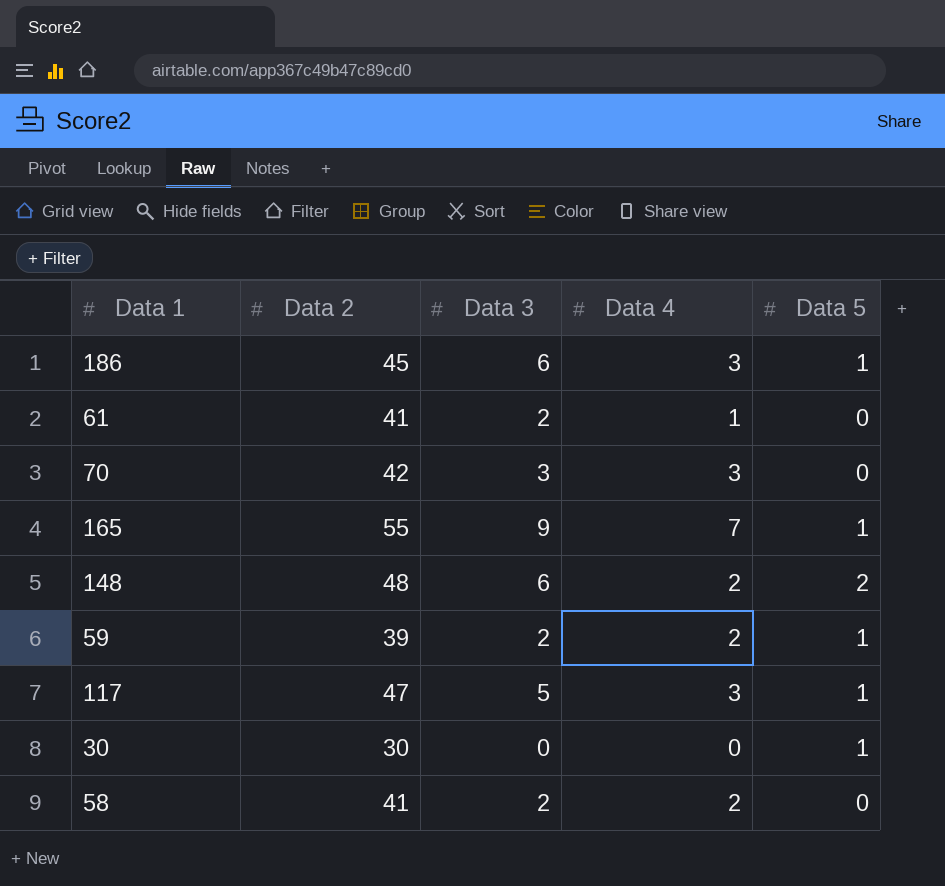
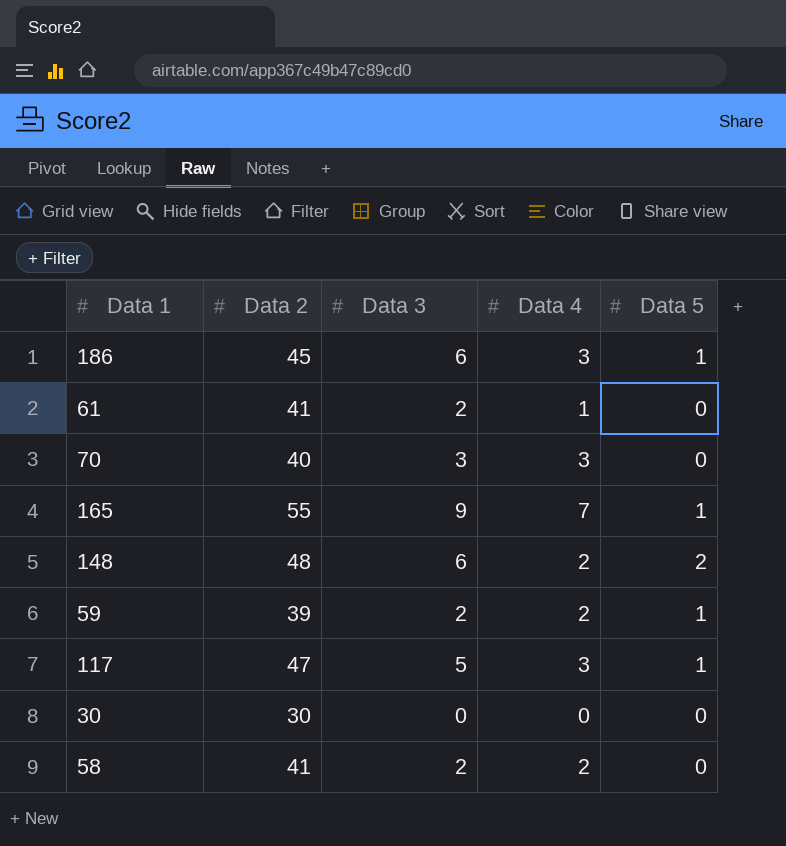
70 | Data 2: 42 -> 40
30 | Data 5: 1 -> 0

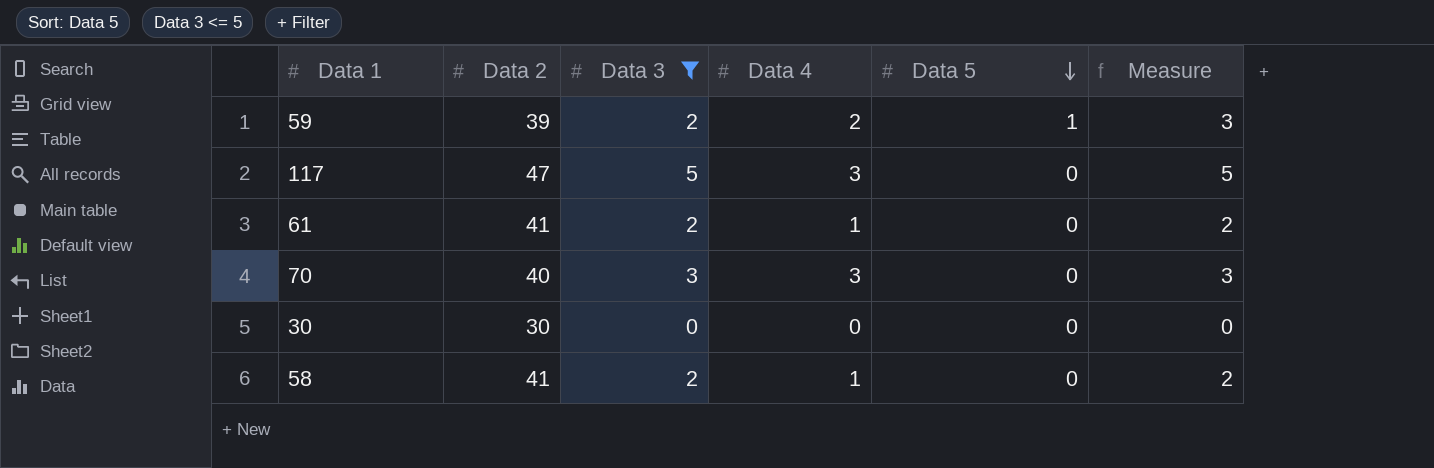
filter: none -> Data 3 <= 5
row order: none -> Data 5 descending
column Measure | formula: none -> [Data 3] + [Data 5]
117 | Data 5: 1 -> 0
58 | Data 4: 2 -> 1

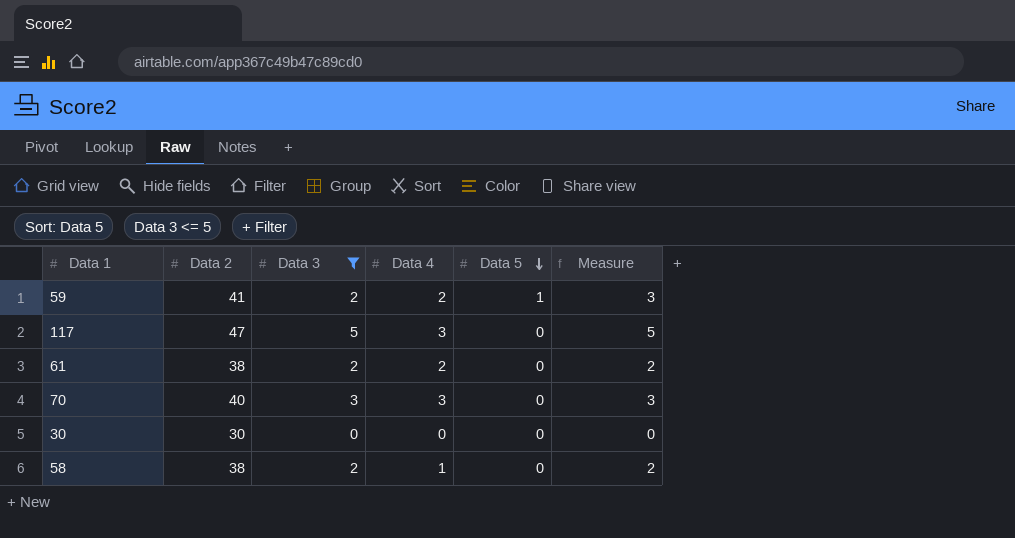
59 | Data 2: 39 -> 41
61 | Data 2: 41 -> 38
61 | Data 4: 1 -> 2
58 | Data 2: 41 -> 38

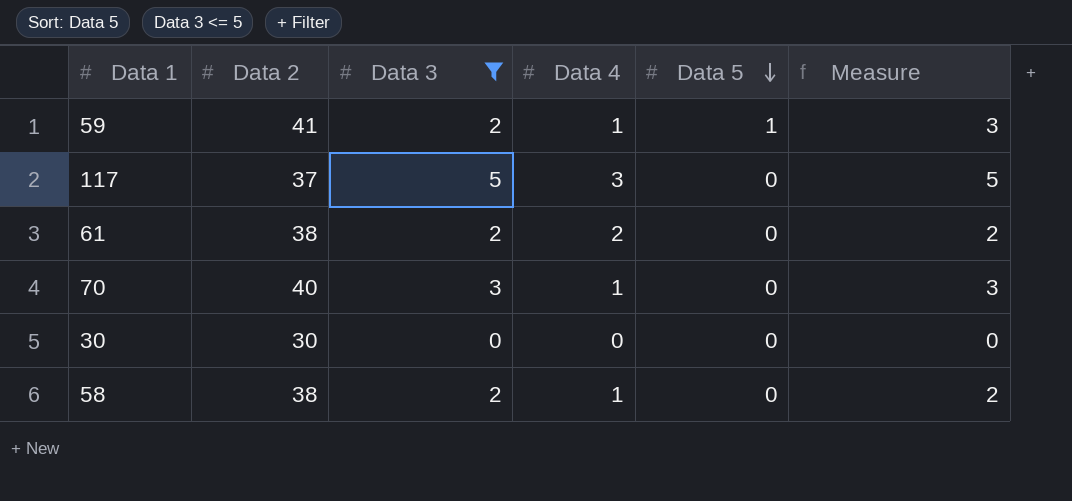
59 | Data 4: 2 -> 1
117 | Data 2: 47 -> 37
70 | Data 4: 3 -> 1

